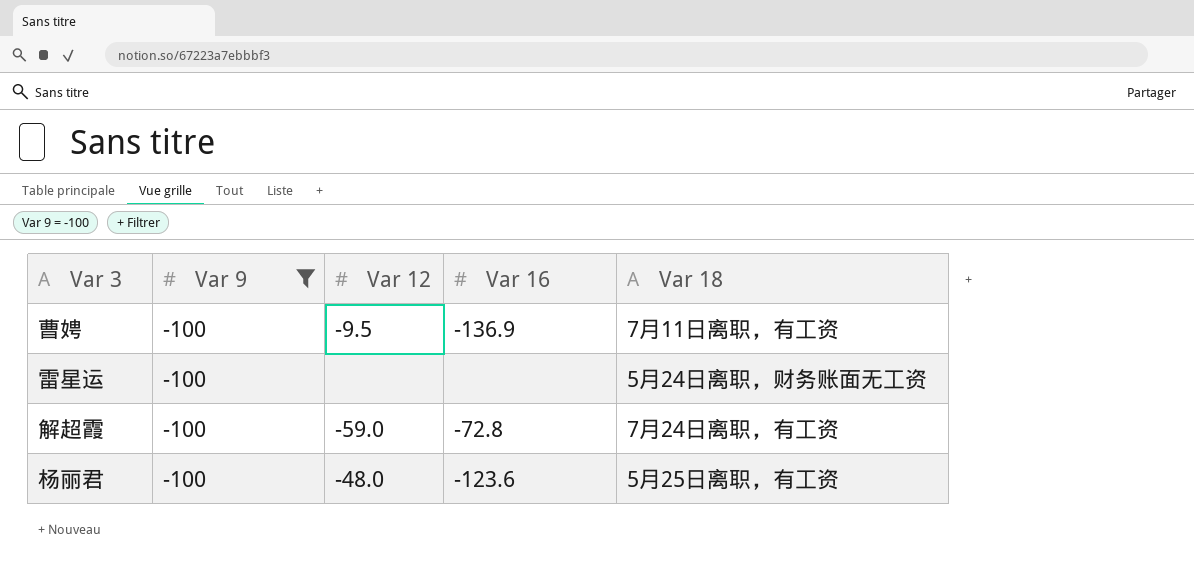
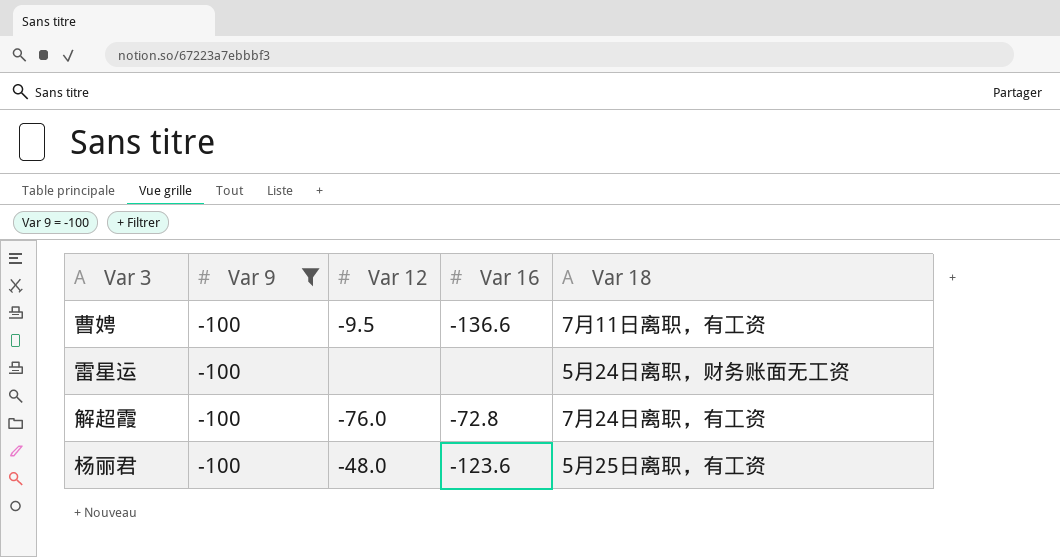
曹娉 | Var 16: -136.9 -> -136.6
解超霞 | Var 12: -59.0 -> -76.0

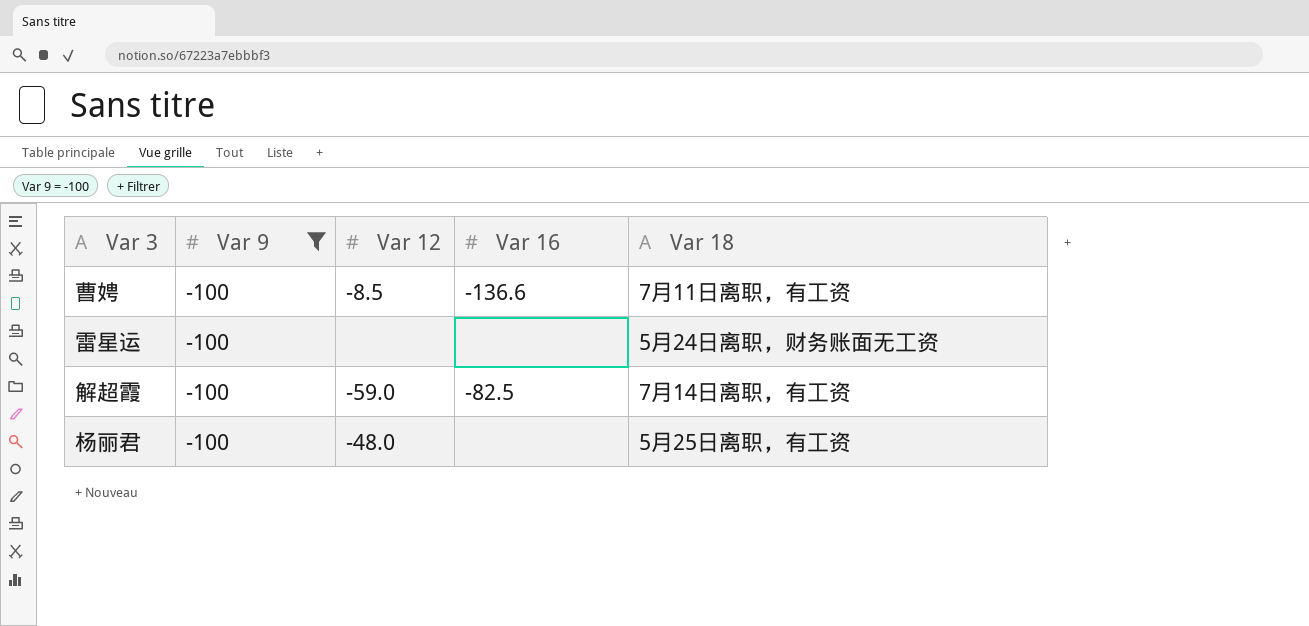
曹娉 | Var 12: -9.5 -> -8.5
解超霞 | Var 12: -76.0 -> -59.0
解超霞 | Var 16: -72.8 -> -82.5
解超霞 | Var 18: 7月24日离职，有工资 -> 7月14日离职，有工资
杨丽君 | Var 16: -123.6 -> none

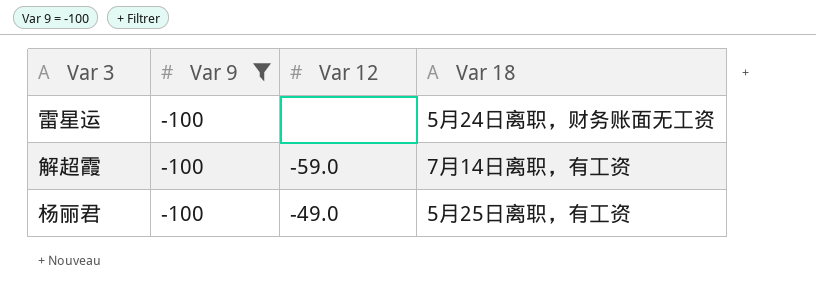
column Var 16 | position: 4 -> none
row 曹娉: -100 | -8.5 | -136.6 | 7月11日离职，有工资 -> none
杨丽君 | Var 12: -48.0 -> -49.0

